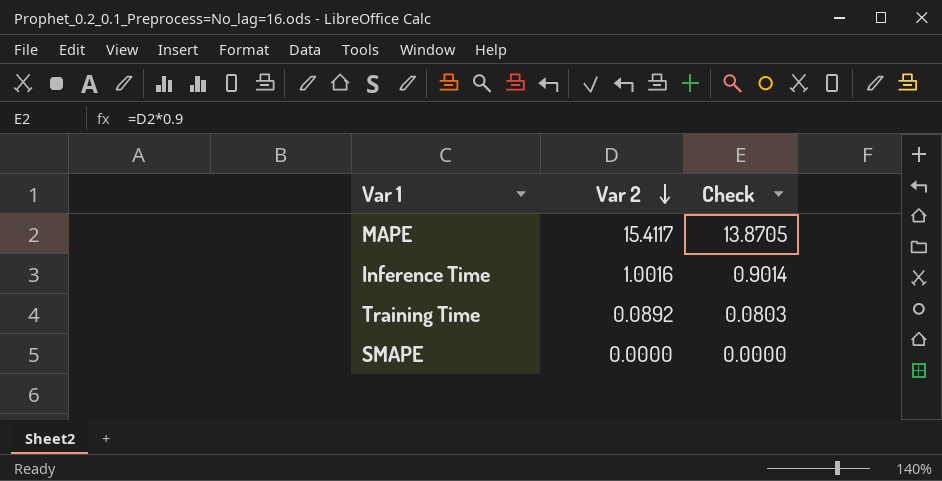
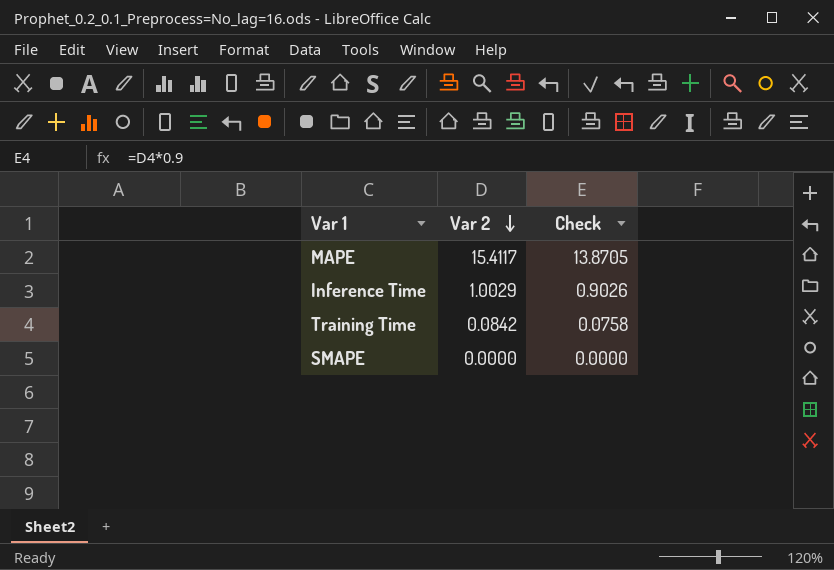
Inference Time | Var 2: 1.0016 -> 1.0029
Inference Time | Check: 0.9014 -> 0.9026
Training Time | Var 2: 0.0892 -> 0.0842
Training Time | Check: 0.0803 -> 0.0758

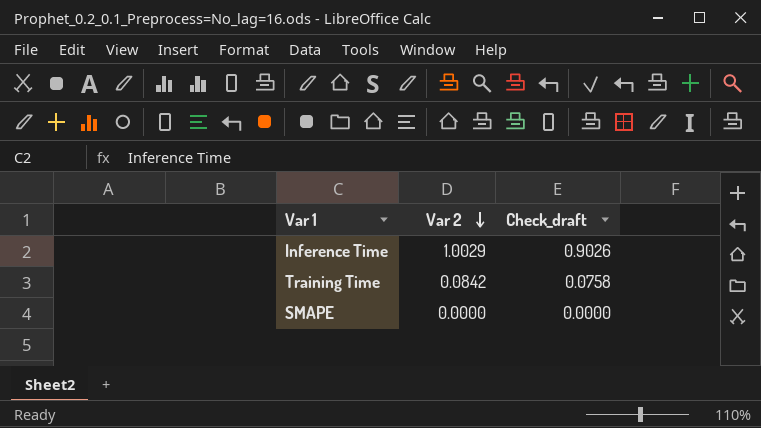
column name: Check -> Check_draft
row MAPE: 15.4117 | 13.8705 -> none

